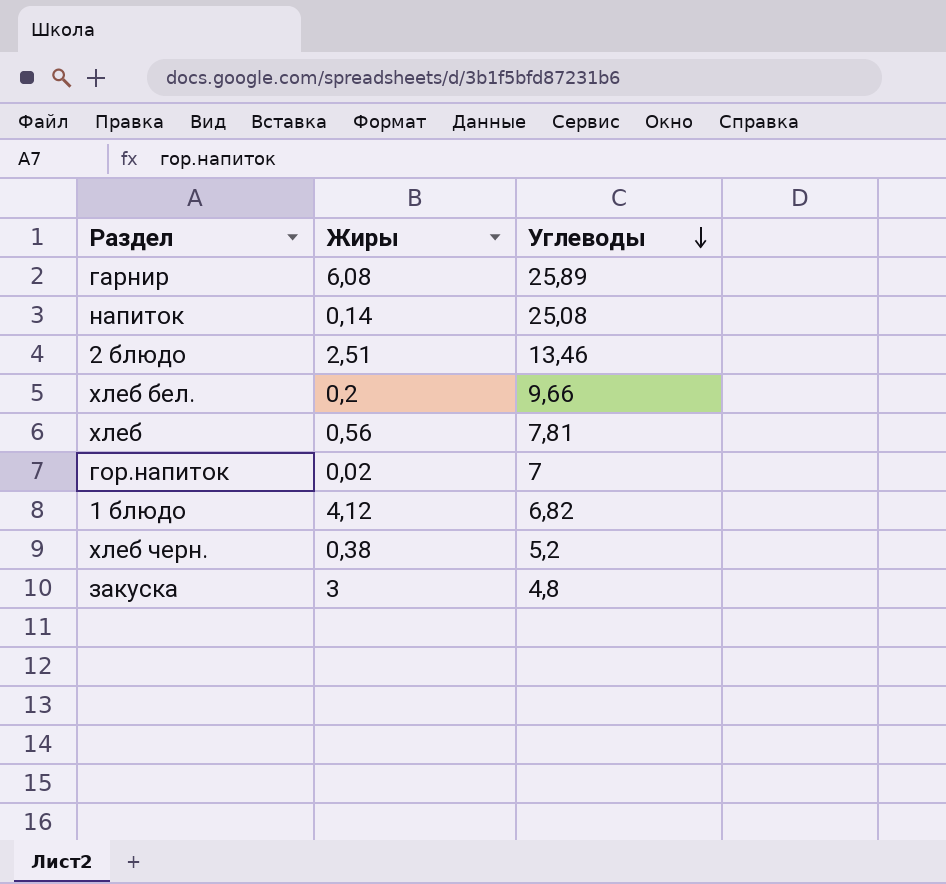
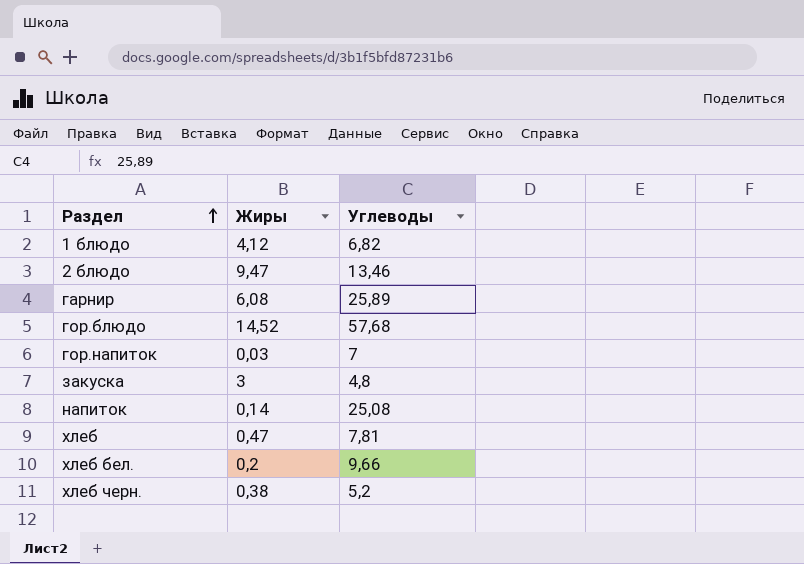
row order: Углеводы descending -> Раздел ascending
2 блюдо | Жиры: 2,51 -> 9,47
row гор.блюдо: none -> 14,52 | 57,68
гор.напиток | Жиры: 0,02 -> 0,03
хлеб | Жиры: 0,56 -> 0,47

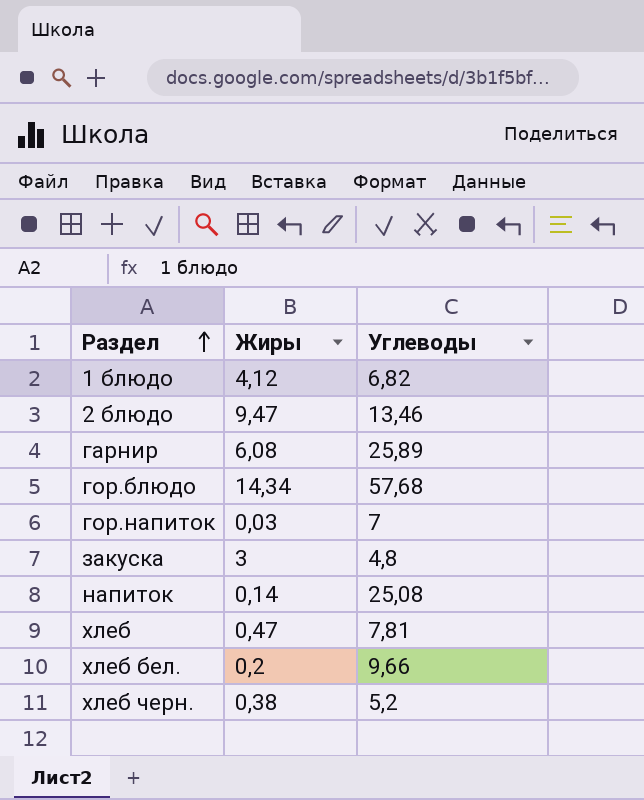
гор.блюдо | Жиры: 14,52 -> 14,34

